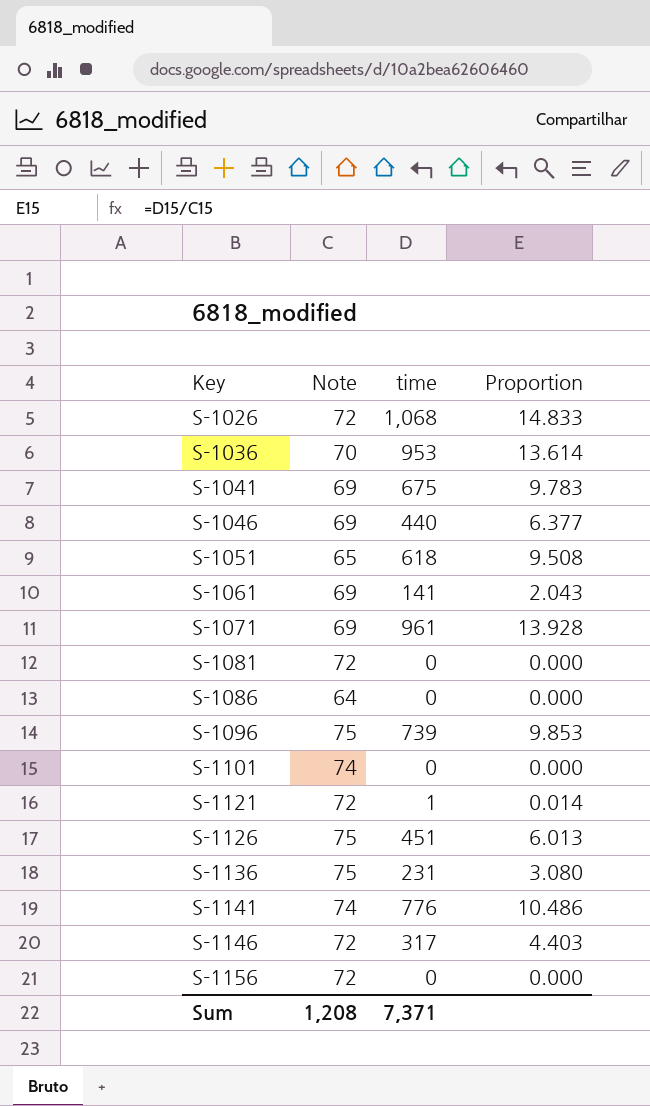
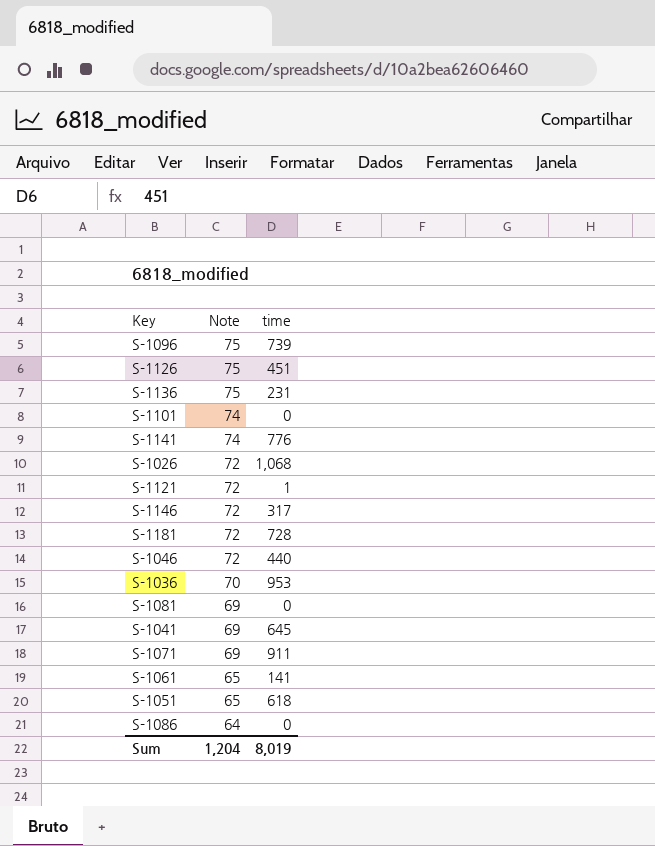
row order: Key ascending -> Note descending
column Proportion | formula: [time] / [Note] -> none
row S-1156: 72 | 0 | 0.000 -> none
row S-1181: none -> 72 | 728
S-1046 | Note: 69 -> 72
S-1081 | Note: 72 -> 69
S-1041 | time: 675 -> 645
S-1071 | time: 961 -> 911
S-1061 | Note: 69 -> 65
Sum | Note: 1,208 -> 1,204
Sum | time: 7,371 -> 8,019

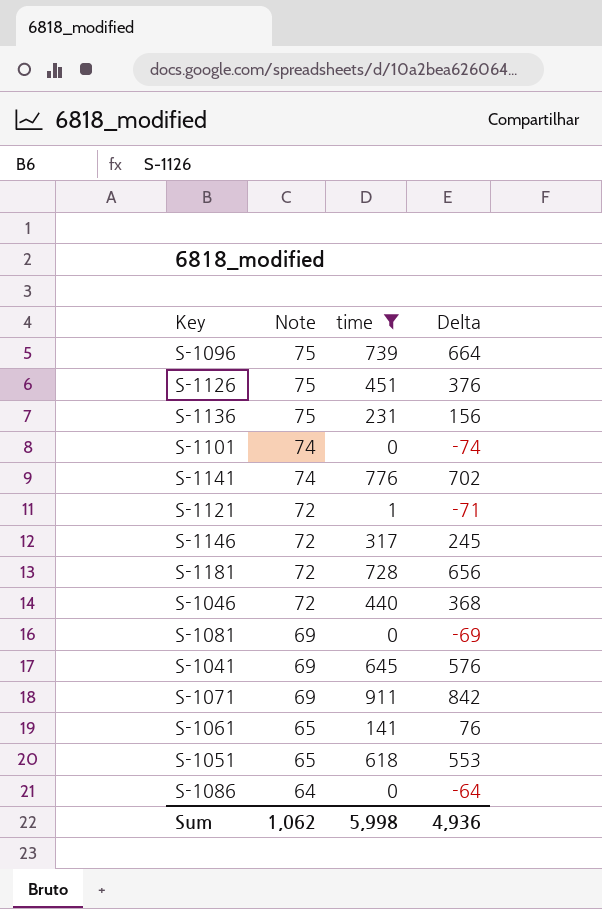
filter: none -> time <= 911
column Delta | formula: none -> [time] - [Note]
Sum | Note: 1,204 -> 1,062
Sum | time: 8,019 -> 5,998

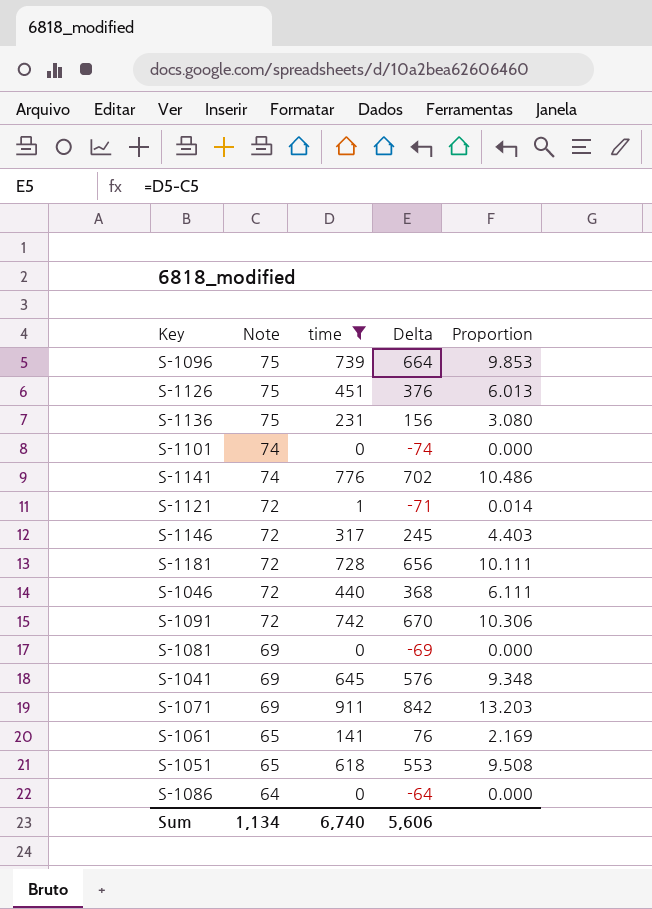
column Proportion | formula: none -> [time] / [Note]
row S-1091: none -> 72 | 742 | 670 | 10.306
Sum | Note: 1,062 -> 1,134
Sum | time: 5,998 -> 6,740
Sum | Delta: 4,936 -> 5,606

